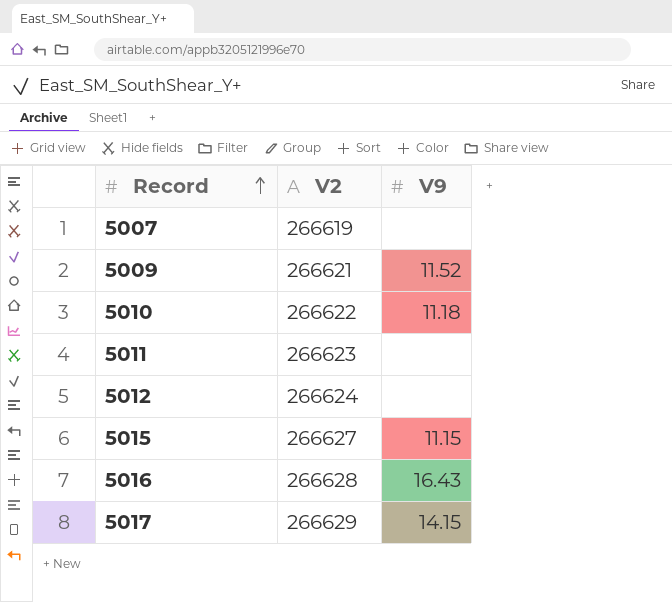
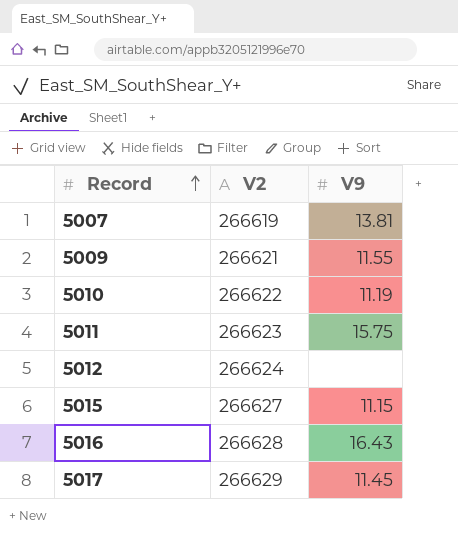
5007 | V9: none -> 13.81
5009 | V9: 11.52 -> 11.55
5010 | V9: 11.18 -> 11.19
5011 | V9: none -> 15.75
5017 | V9: 14.15 -> 11.45

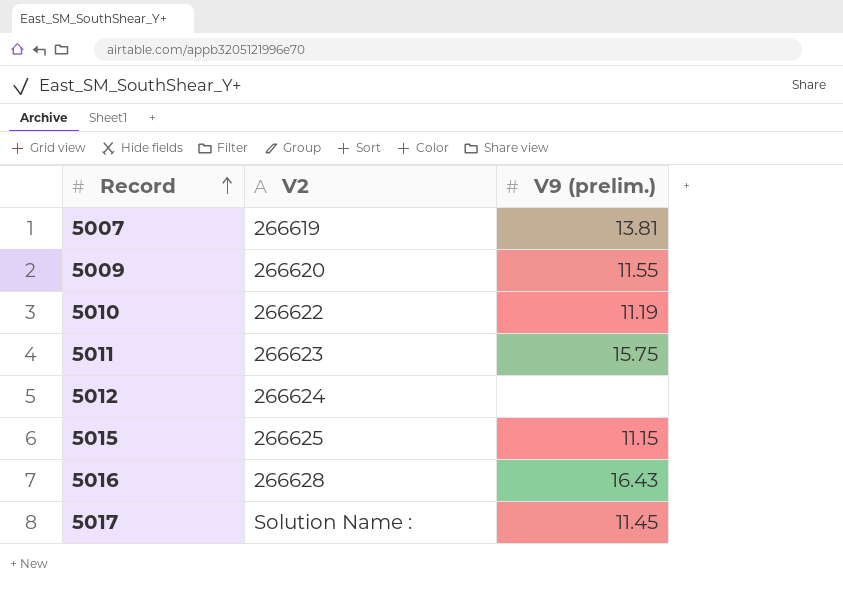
column name: V9 -> V9 (prelim.)
5009 | V2: 266621 -> 266620
5015 | V2: 266627 -> 266625
5017 | V2: 266629 -> Solution Name :

